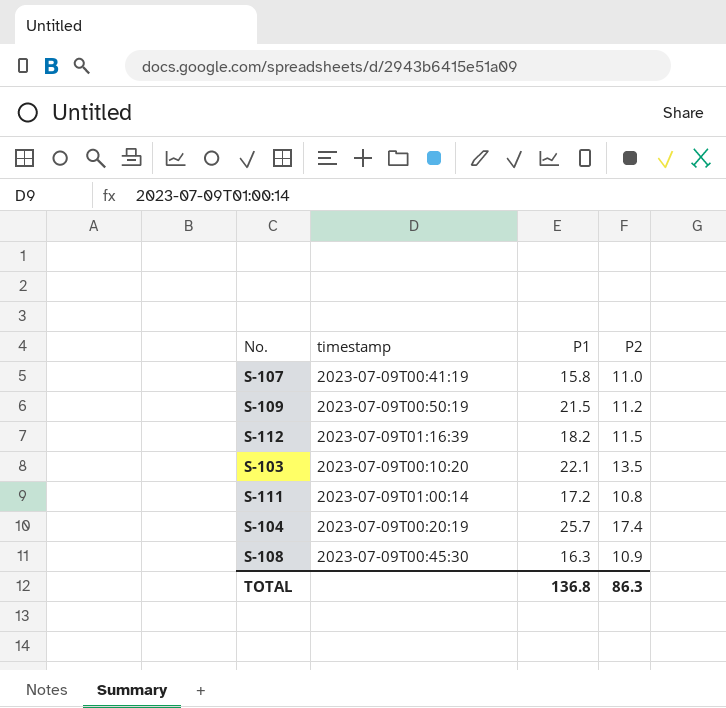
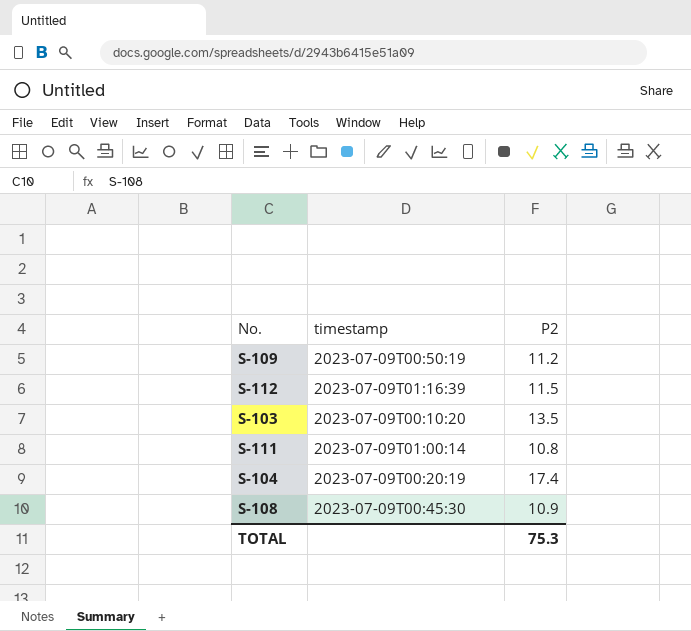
column P1 | position: 3 -> none
row S-107: 2023-07-09T00:41:19 | 15.8 | 11.0 -> none
TOTAL | P2: 86.3 -> 75.3

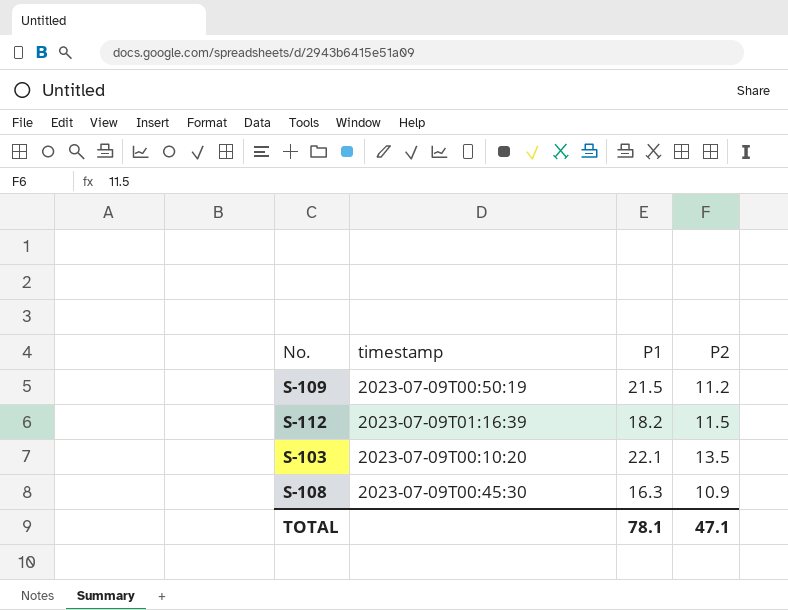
column P1 | position: none -> 3
row S-111: 2023-07-09T01:00:14 | 10.8 -> none
row S-104: 2023-07-09T00:20:19 | 17.4 -> none
TOTAL | P2: 75.3 -> 47.1

